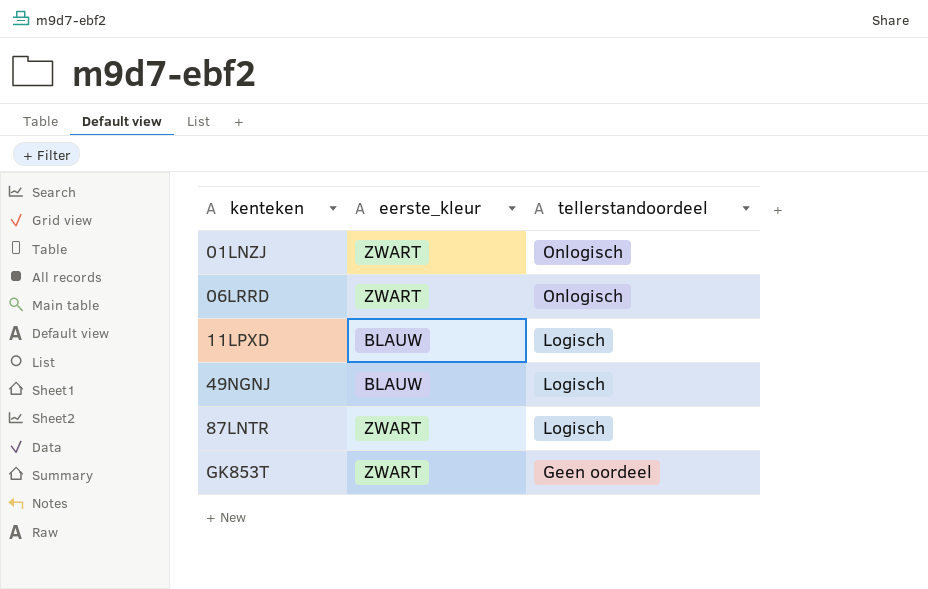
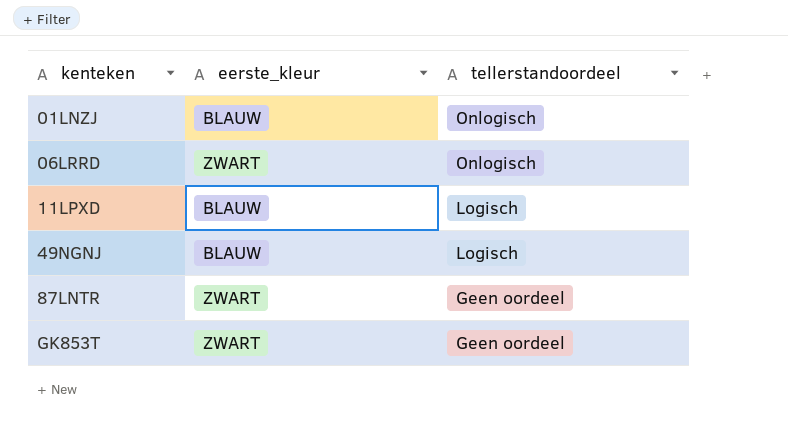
01LNZJ | eerste_kleur: ZWART -> BLAUW
87LNTR | tellerstandoordeel: Logisch -> Geen oordeel

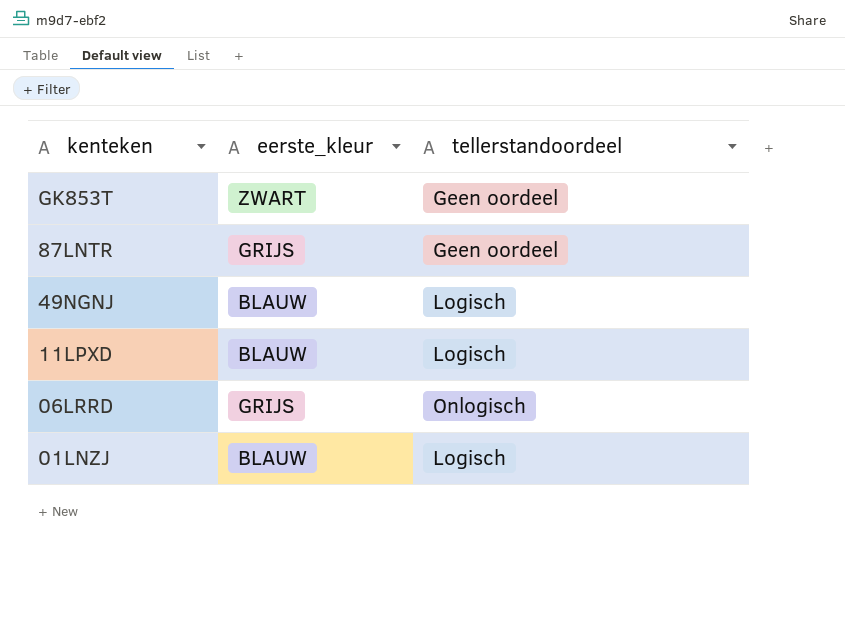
row order: kenteken ascending -> kenteken descending
87LNTR | eerste_kleur: ZWART -> GRIJS
06LRRD | eerste_kleur: ZWART -> GRIJS
01LNZJ | tellerstandoordeel: Onlogisch -> Logisch

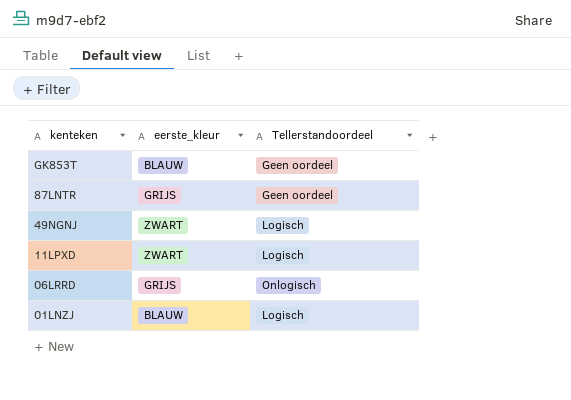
column name: tellerstandoordeel -> Tellerstandoordeel
GK853T | eerste_kleur: ZWART -> BLAUW
49NGNJ | eerste_kleur: BLAUW -> ZWART
11LPXD | eerste_kleur: BLAUW -> ZWART

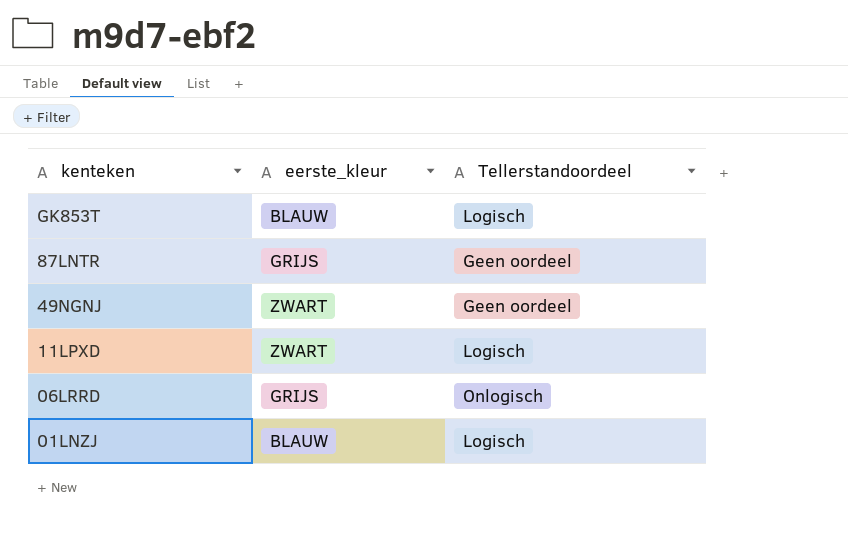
GK853T | Tellerstandoordeel: Geen oordeel -> Logisch
49NGNJ | Tellerstandoordeel: Logisch -> Geen oordeel

